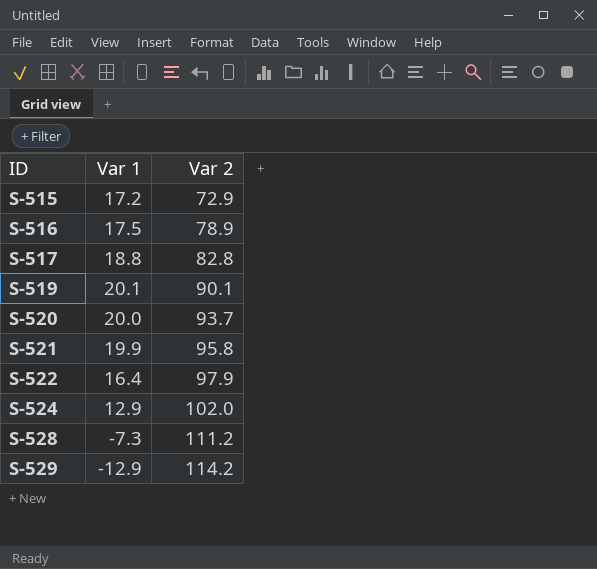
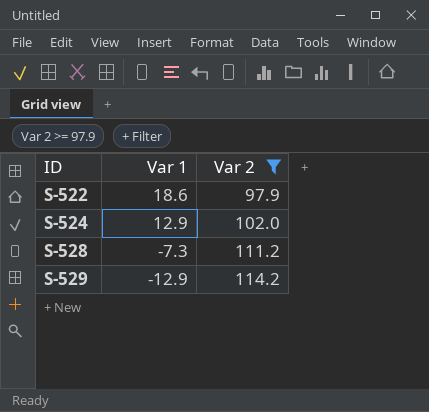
filter: none -> Var 2 >= 97.9
S-522 | Var 1: 16.4 -> 18.6

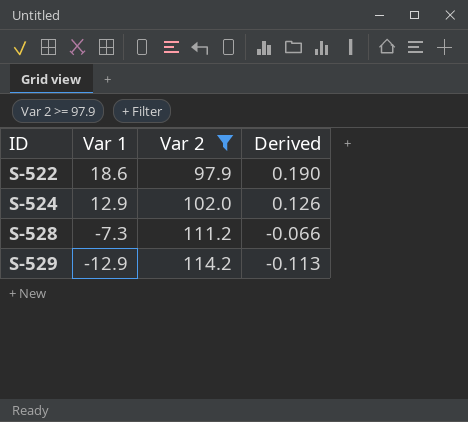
column Derived | formula: none -> [Var 1] / [Var 2]

